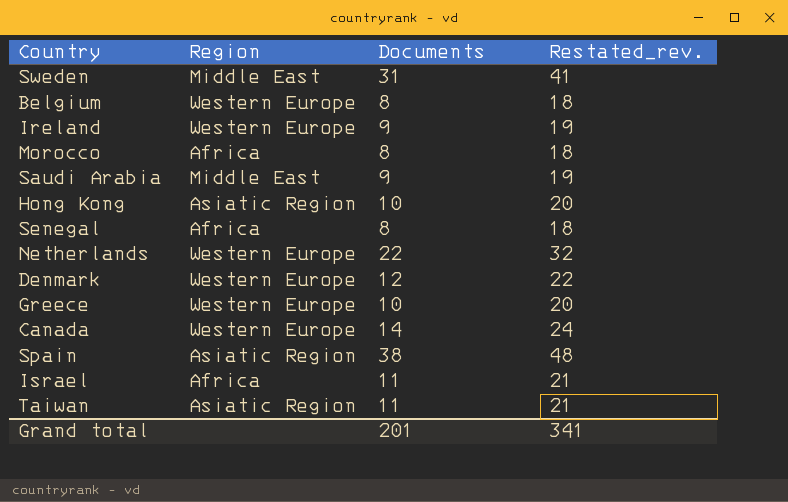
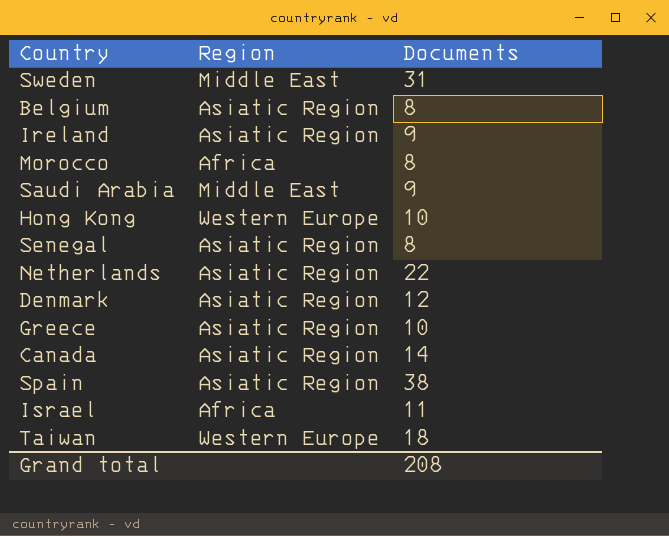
column Restated_rev. | formula: [Documents] + 10 -> none
Belgium | Region: Western Europe -> Asiatic Region
Ireland | Region: Western Europe -> Asiatic Region
Hong Kong | Region: Asiatic Region -> Western Europe
Senegal | Region: Africa -> Asiatic Region
Netherlands | Region: Western Europe -> Asiatic Region
Denmark | Region: Western Europe -> Asiatic Region
Greece | Region: Western Europe -> Asiatic Region
Canada | Region: Western Europe -> Asiatic Region
Taiwan | Region: Asiatic Region -> Western Europe
Taiwan | Documents: 11 -> 18
Grand total | Documents: 201 -> 208

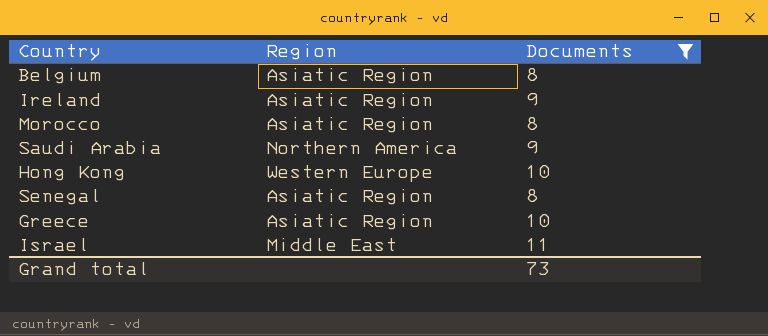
filter: none -> Documents <= 11
Morocco | Region: Africa -> Asiatic Region
Saudi Arabia | Region: Middle East -> Northern America
Israel | Region: Africa -> Middle East
Grand total | Documents: 208 -> 73

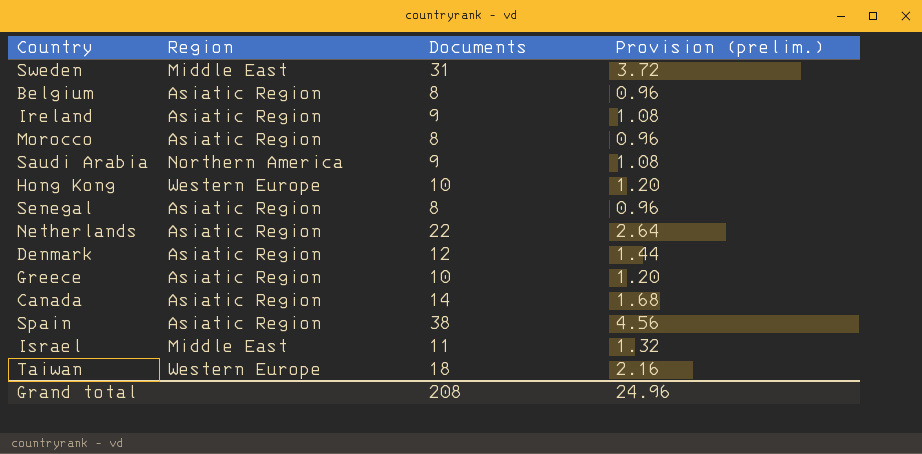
filter: Documents <= 11 -> none
column Provision (prelim.) | formula: none -> [Documents] * 0.12
Grand total | Documents: 73 -> 208

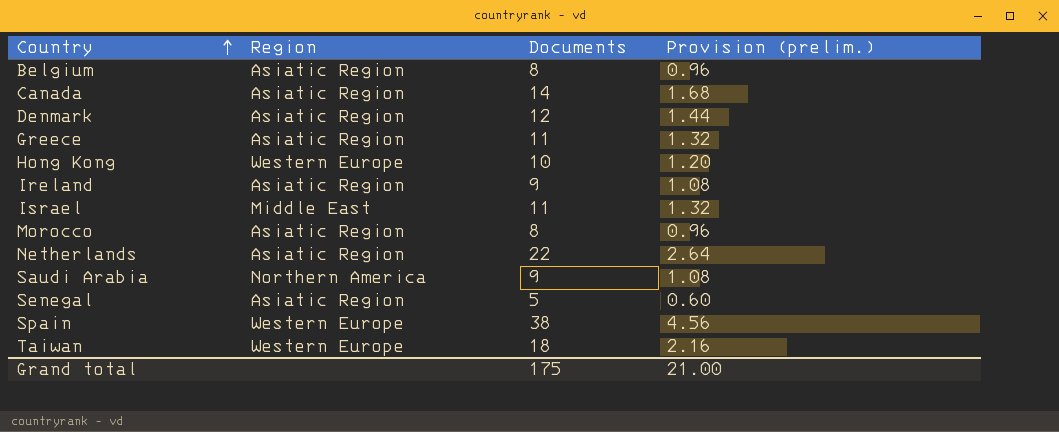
row order: none -> Country ascending
row Sweden: Middle East | 31 | 3.72 -> none
Greece | Documents: 10 -> 11
Greece | Provision (prelim.): 1.20 -> 1.32
Senegal | Documents: 8 -> 5
Senegal | Provision (prelim.): 0.96 -> 0.60
Spain | Region: Asiatic Region -> Western Europe
Grand total | Documents: 208 -> 175
Grand total | Provision (prelim.): 24.96 -> 21.00

